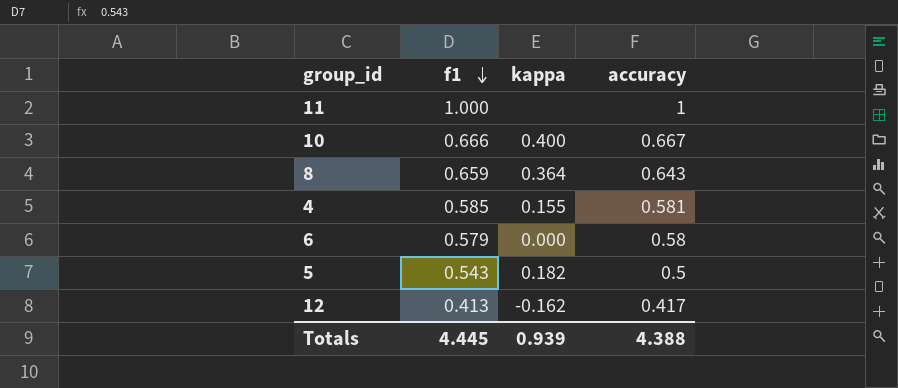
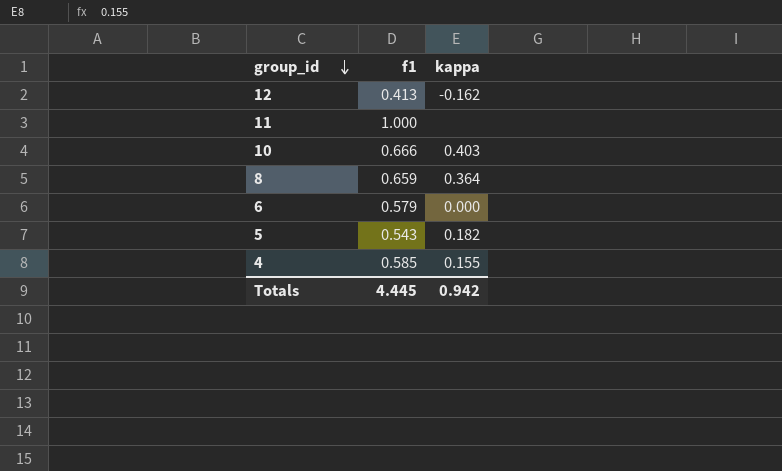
row order: f1 descending -> group_id descending
column accuracy | position: 4 -> none
10 | kappa: 0.400 -> 0.403
Totals | kappa: 0.939 -> 0.942

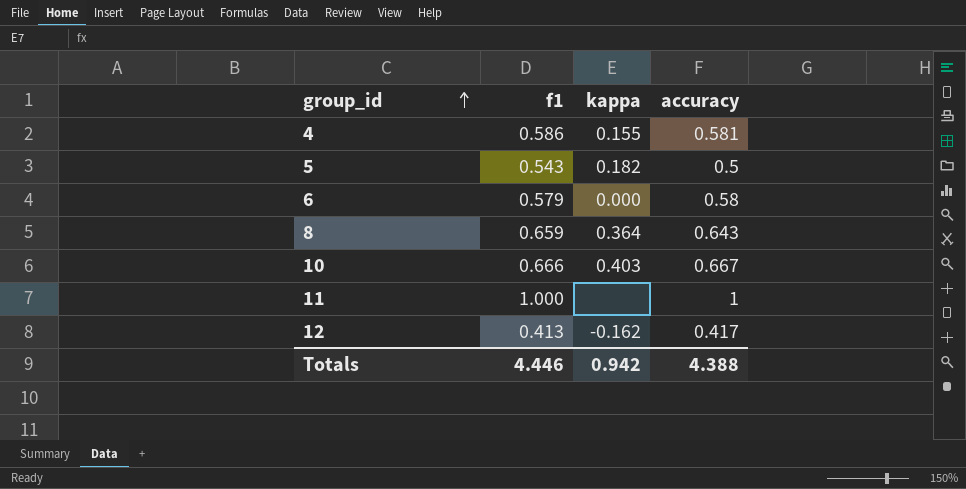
row order: group_id descending -> group_id ascending
column accuracy | position: none -> 4
4 | f1: 0.585 -> 0.586
Totals | f1: 4.445 -> 4.446

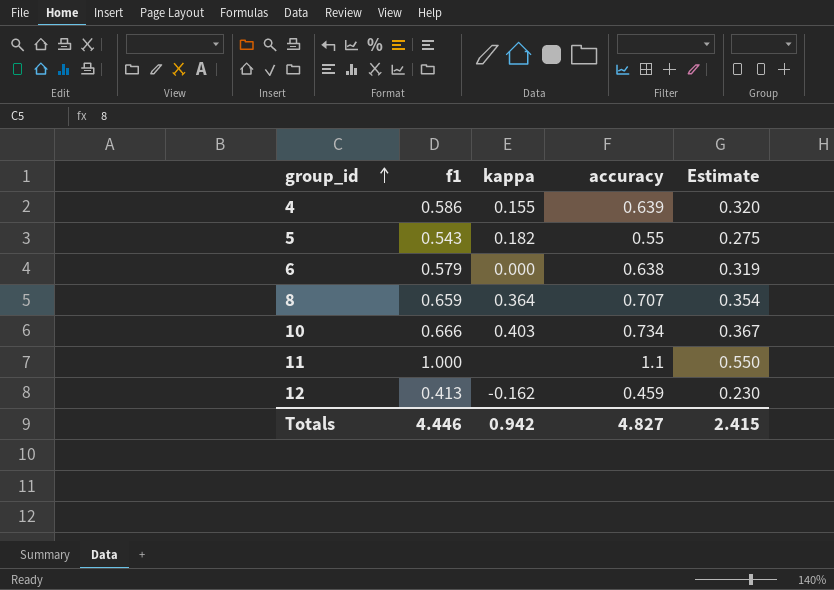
column Estimate | formula: none -> [accuracy] * 0.5
4 | accuracy: 0.581 -> 0.639
5 | accuracy: 0.5 -> 0.55
6 | accuracy: 0.58 -> 0.638
8 | accuracy: 0.643 -> 0.707
10 | accuracy: 0.667 -> 0.734
11 | accuracy: 1 -> 1.1
12 | accuracy: 0.417 -> 0.459
Totals | accuracy: 4.388 -> 4.827

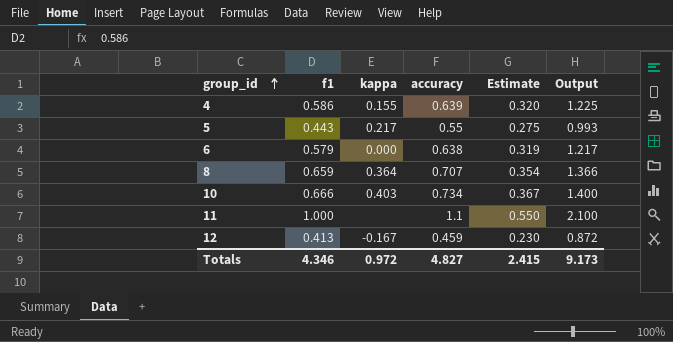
column Output | formula: none -> [f1] + [accuracy]
5 | f1: 0.543 -> 0.443
5 | kappa: 0.182 -> 0.217
12 | kappa: -0.162 -> -0.167
Totals | f1: 4.446 -> 4.346
Totals | kappa: 0.942 -> 0.972

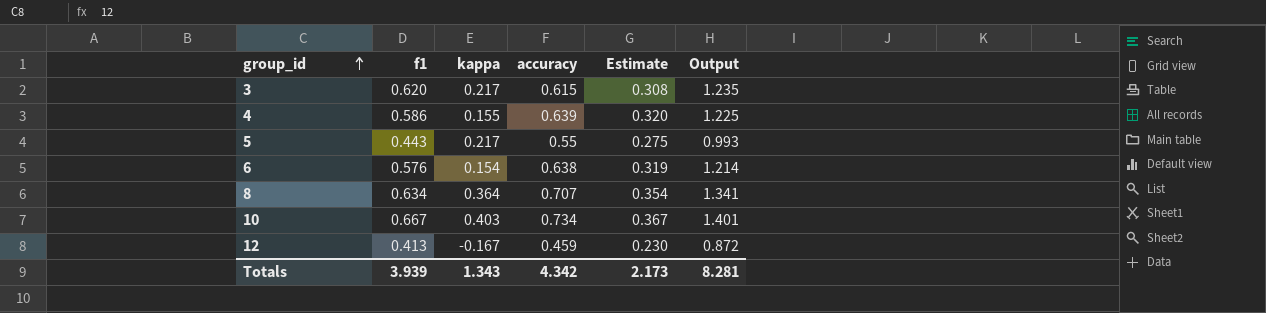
row 11: 1.000 | none | 1.1 | 0.550 | 2.100 -> none
row 3: none -> 0.620 | 0.217 | 0.615 | 0.308 | 1.235
6 | f1: 0.579 -> 0.576
6 | kappa: 0.000 -> 0.154
6 | Output: 1.217 -> 1.214
8 | f1: 0.659 -> 0.634
8 | Output: 1.366 -> 1.341
10 | f1: 0.666 -> 0.667
10 | Output: 1.400 -> 1.401
Totals | f1: 4.346 -> 3.939
Totals | kappa: 0.972 -> 1.343
Totals | accuracy: 4.827 -> 4.342
Totals | Estimate: 2.415 -> 2.173
Totals | Output: 9.173 -> 8.281

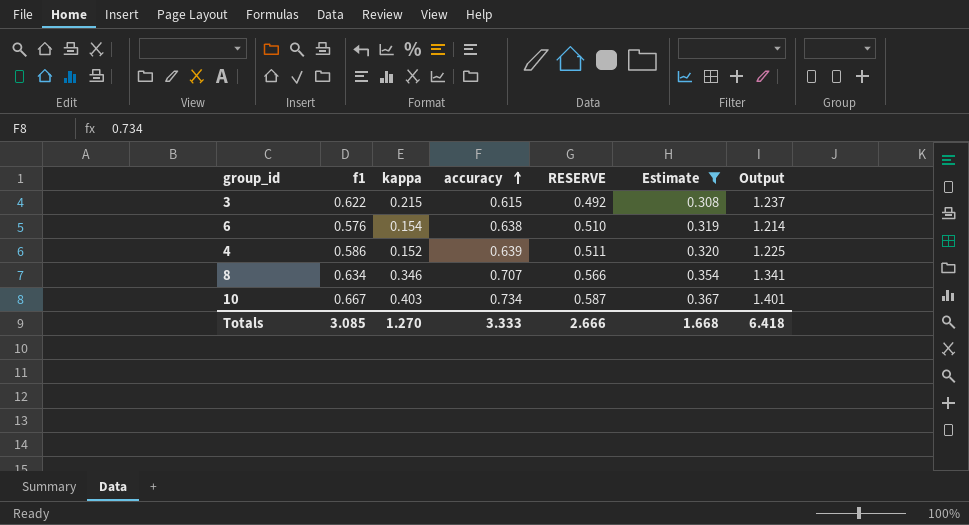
filter: none -> Estimate >= 0.308
row order: group_id ascending -> accuracy ascending
column RESERVE | formula: none -> [accuracy] * 0.8
3 | f1: 0.620 -> 0.622
3 | kappa: 0.217 -> 0.215
3 | Output: 1.235 -> 1.237
4 | kappa: 0.155 -> 0.152
8 | kappa: 0.364 -> 0.346
Totals | f1: 3.939 -> 3.085
Totals | kappa: 1.343 -> 1.270
Totals | accuracy: 4.342 -> 3.333
Totals | Estimate: 2.173 -> 1.668
Totals | Output: 8.281 -> 6.418

